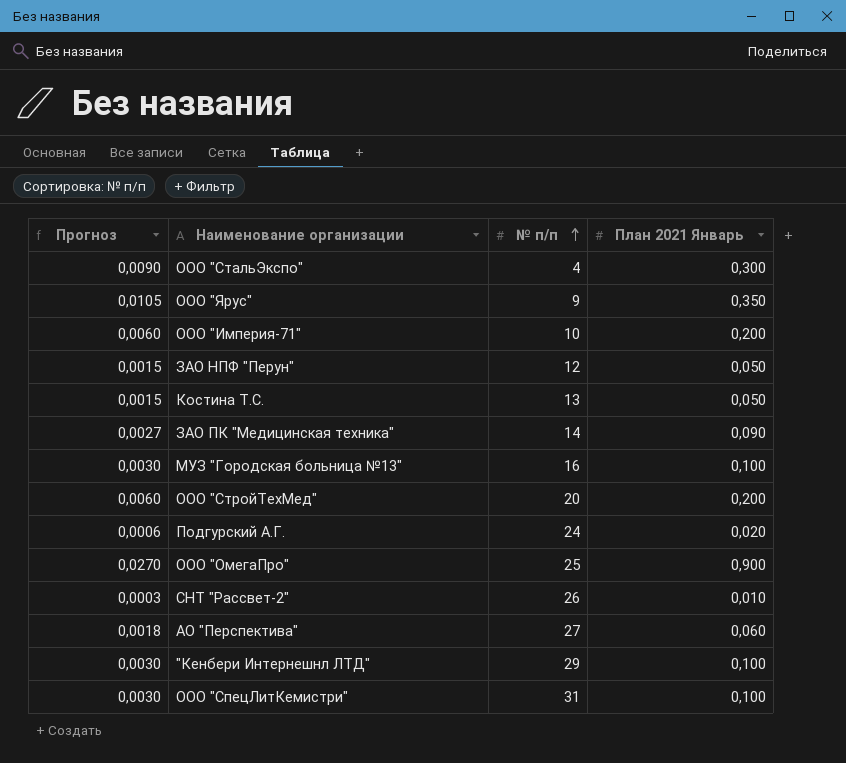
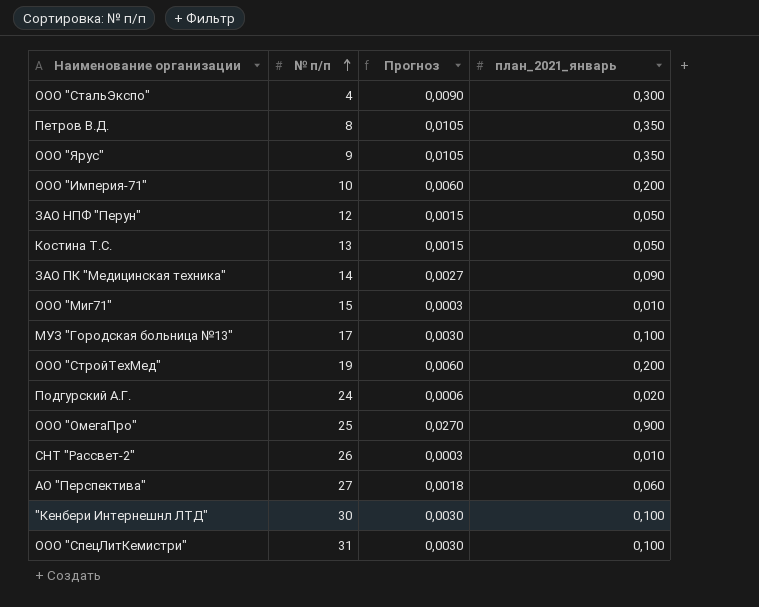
column Прогноз | position: 1 -> 3
column name: План 2021 Январь -> план_2021_январь
row Петров В.Д.: none -> 8 | 0,0105 | 0,350
row ООО "Миг71": none -> 15 | 0,0003 | 0,010
МУЗ "Городская больница №13" | № п/п: 16 -> 17
ООО "СтройТехМед" | № п/п: 20 -> 19
"Кенбери Интернешнл ЛТД" | № п/п: 29 -> 30

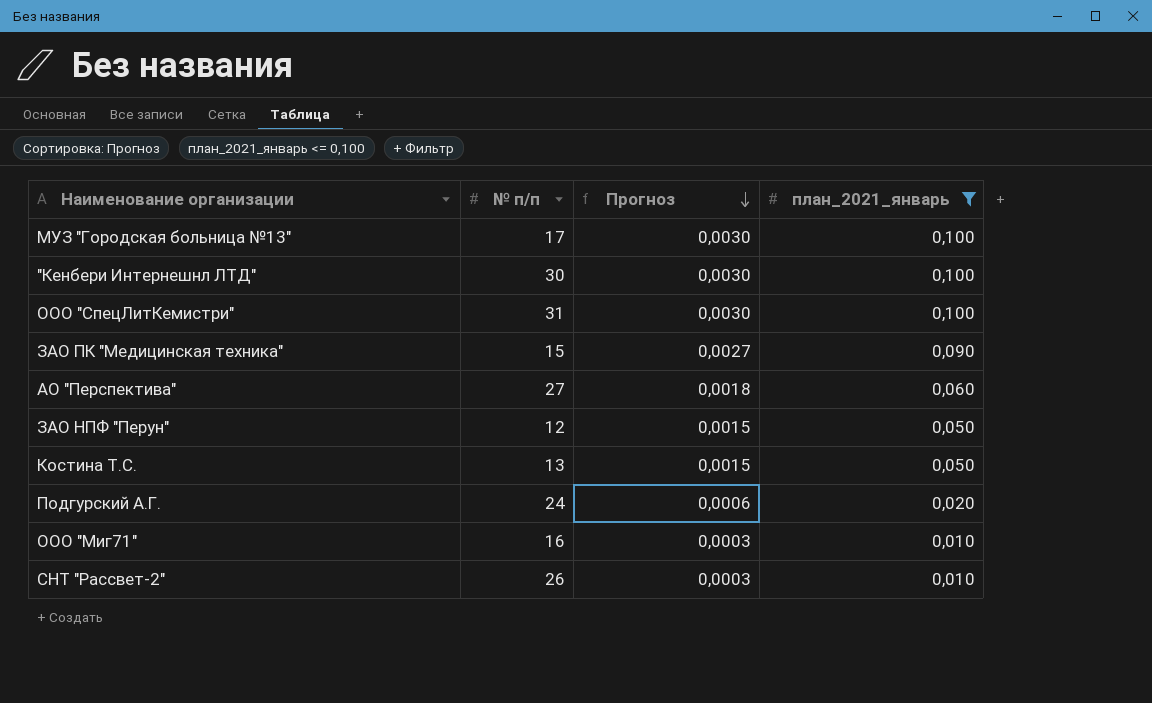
filter: none -> план_2021_январь <= 0,100
row order: № п/п ascending -> Прогноз descending
ЗАО ПК "Медицинская техника" | № п/п: 14 -> 15
ООО "Миг71" | № п/п: 15 -> 16

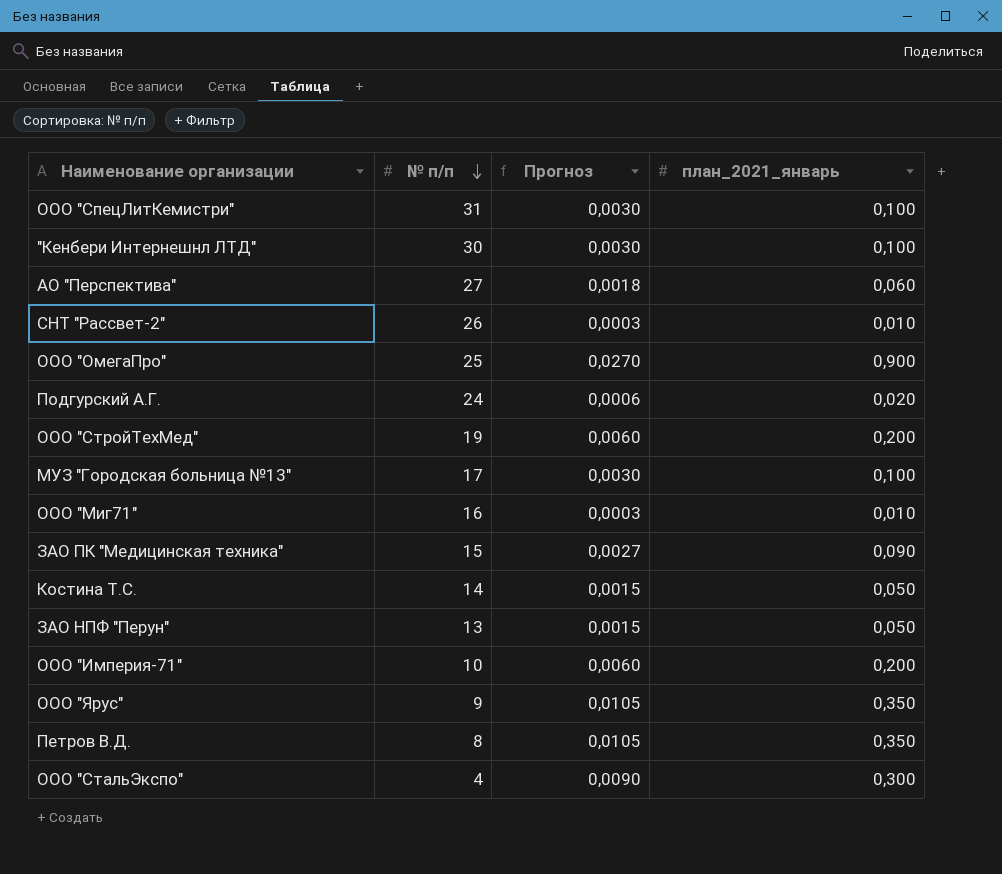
filter: план_2021_январь <= 0,100 -> none
row order: Прогноз descending -> № п/п descending
Костина Т.С. | № п/п: 13 -> 14
ЗАО НПФ "Перун" | № п/п: 12 -> 13

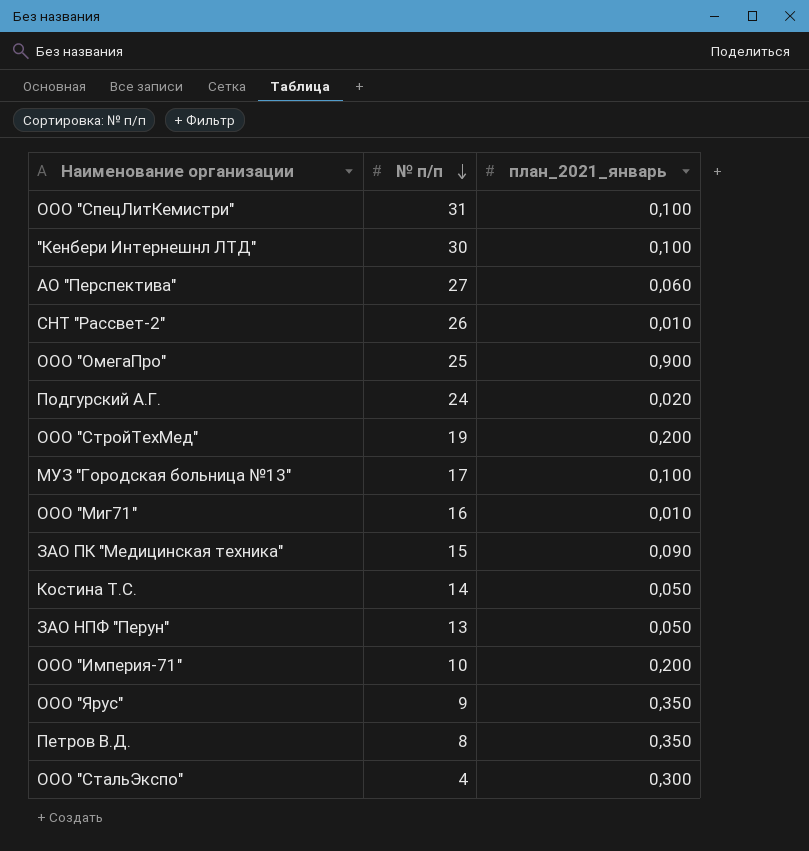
column Прогноз | formula: [план_2021_январь] * 0,03 -> none

